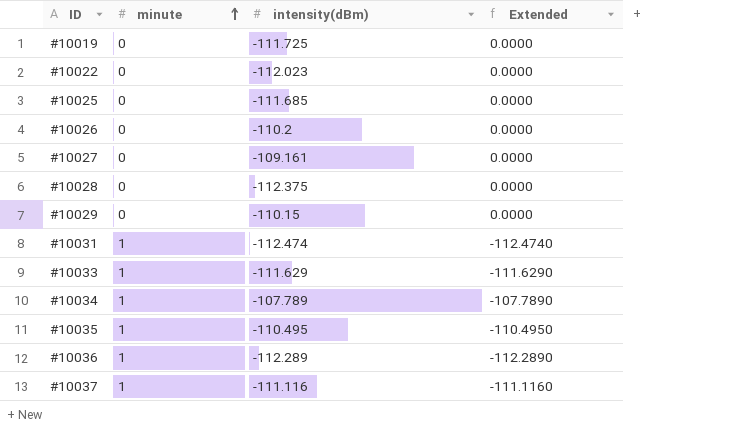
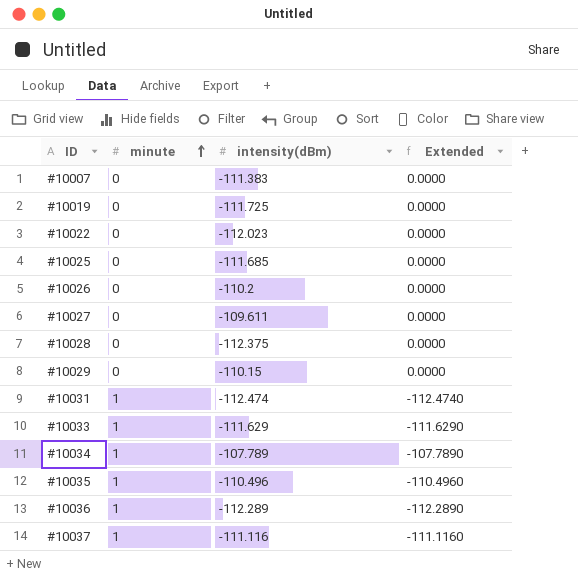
row #10007: none -> 0 | -111.383 | 0.0000
#10027 | intensity(dBm): -109.161 -> -109.611
#10035 | intensity(dBm): -110.495 -> -110.496
#10035 | Extended: -110.4950 -> -110.4960

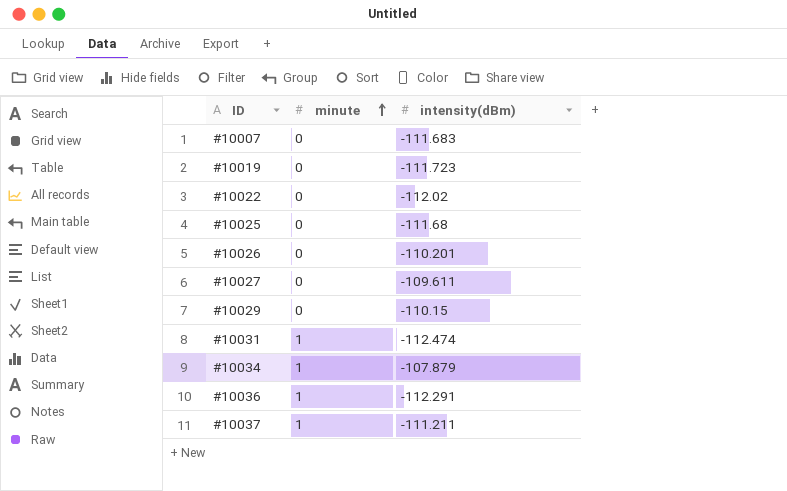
column Extended | formula: [minute] * [intensity(dBm)] -> none
row #10028: 0 | -112.375 | 0.0000 -> none
row #10033: 1 | -111.629 | -111.6290 -> none
row #10035: 1 | -110.496 | -110.4960 -> none
#10007 | intensity(dBm): -111.383 -> -111.683
#10019 | intensity(dBm): -111.725 -> -111.723
#10022 | intensity(dBm): -112.023 -> -112.02
#10025 | intensity(dBm): -111.685 -> -111.68
#10026 | intensity(dBm): -110.2 -> -110.201
#10034 | intensity(dBm): -107.789 -> -107.879
#10036 | intensity(dBm): -112.289 -> -112.291
#10037 | intensity(dBm): -111.116 -> -111.211

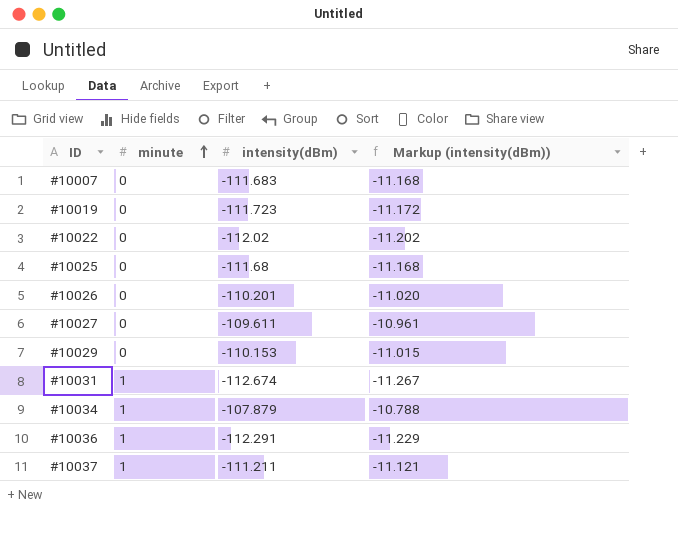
column Markup (intensity(dBm)) | formula: none -> [intensity(dBm)] * 0.1
#10029 | intensity(dBm): -110.15 -> -110.153
#10031 | intensity(dBm): -112.474 -> -112.674

